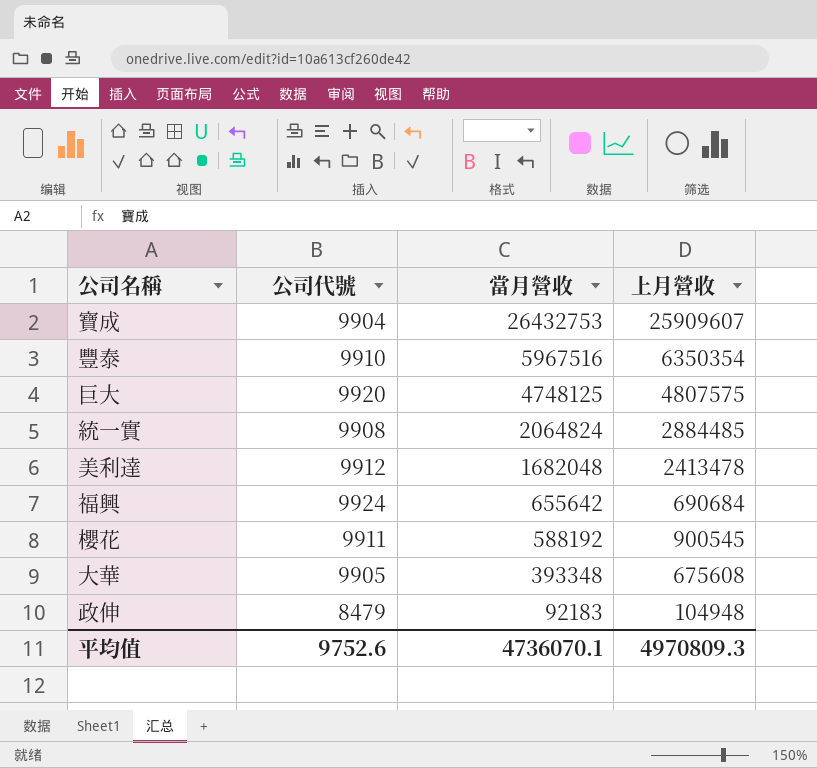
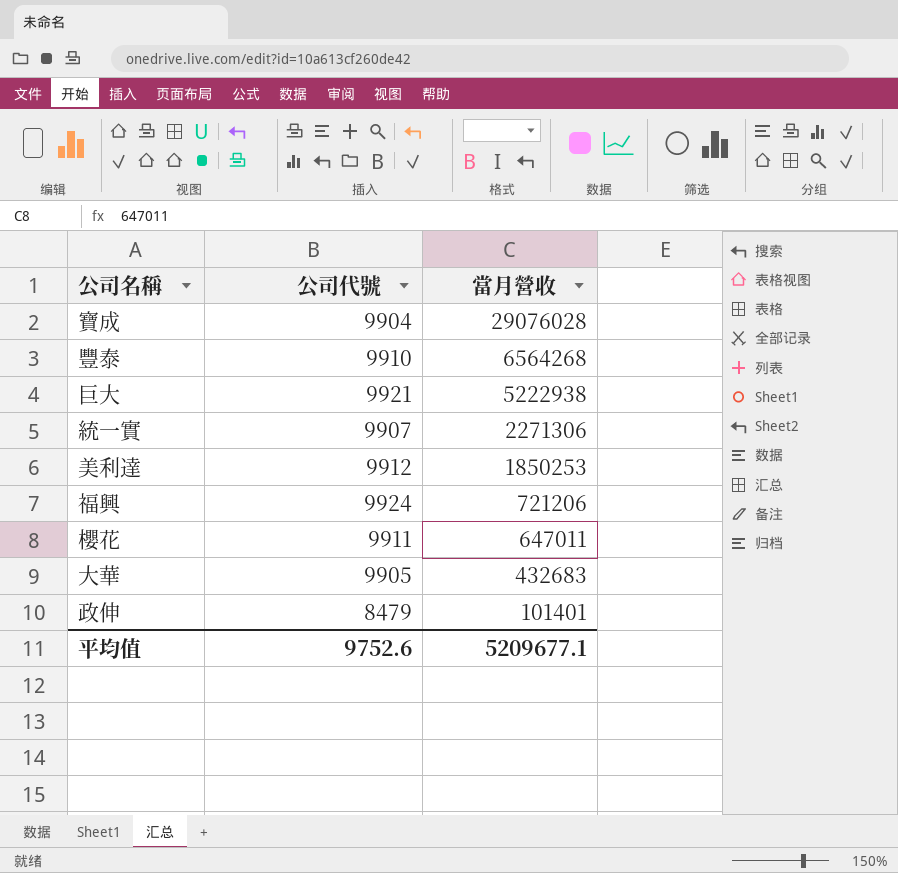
column 上月營收 | position: 4 -> none
寶成 | 當月營收: 26432753 -> 29076028
豐泰 | 當月營收: 5967516 -> 6564268
巨大 | 公司代號: 9920 -> 9921
巨大 | 當月營收: 4748125 -> 5222938
統一實 | 公司代號: 9908 -> 9907
統一實 | 當月營收: 2064824 -> 2271306
美利達 | 當月營收: 1682048 -> 1850253
福興 | 當月營收: 655642 -> 721206
櫻花 | 當月營收: 588192 -> 647011
大華 | 當月營收: 393348 -> 432683
政伸 | 當月營收: 92183 -> 101401
平均值 | 當月營收: 4736070.1 -> 5209677.1

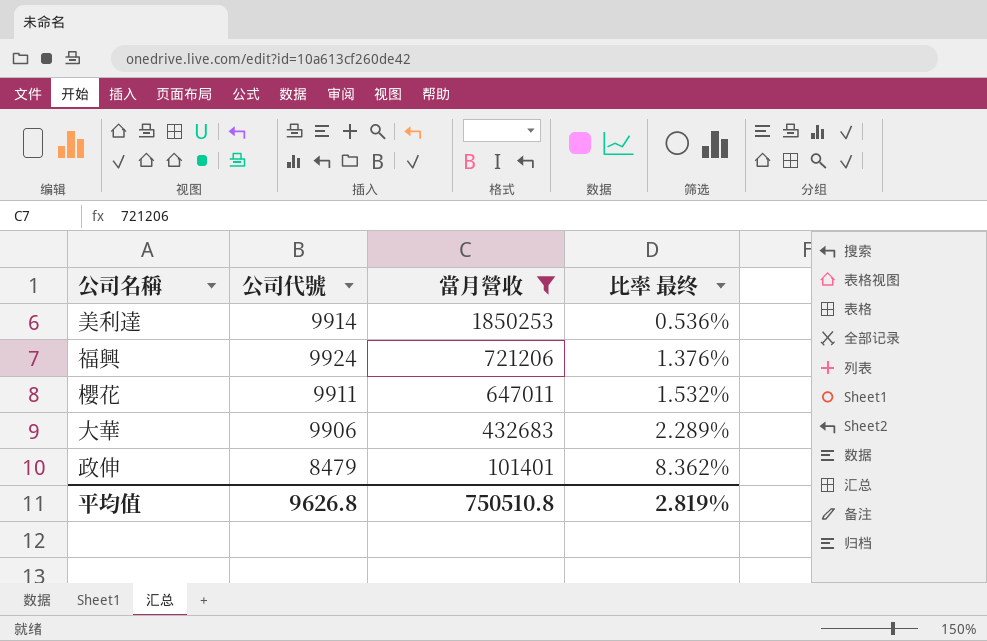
filter: none -> 當月營收 <= 1850253
column 比率 最终 | formula: none -> [公司代號] / [當月營收]
美利達 | 公司代號: 9912 -> 9914
大華 | 公司代號: 9905 -> 9906
平均值 | 公司代號: 9752.6 -> 9626.8
平均值 | 當月營收: 5209677.1 -> 750510.8

